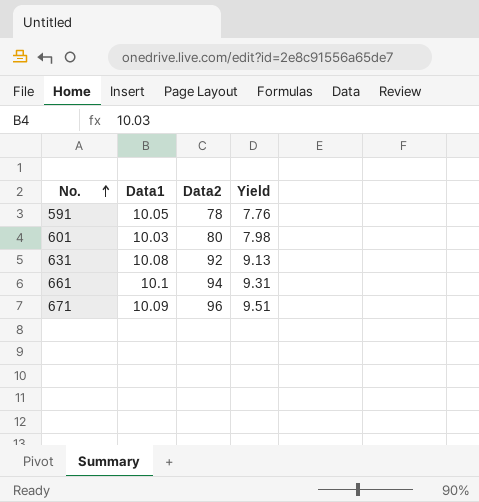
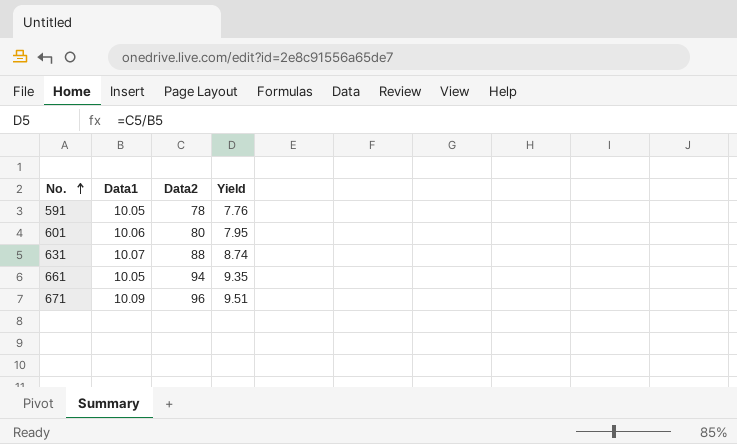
601 | Data1: 10.03 -> 10.06
601 | Yield: 7.98 -> 7.95
631 | Data1: 10.08 -> 10.07
631 | Data2: 92 -> 88
631 | Yield: 9.13 -> 8.74
661 | Data1: 10.1 -> 10.05
661 | Yield: 9.31 -> 9.35

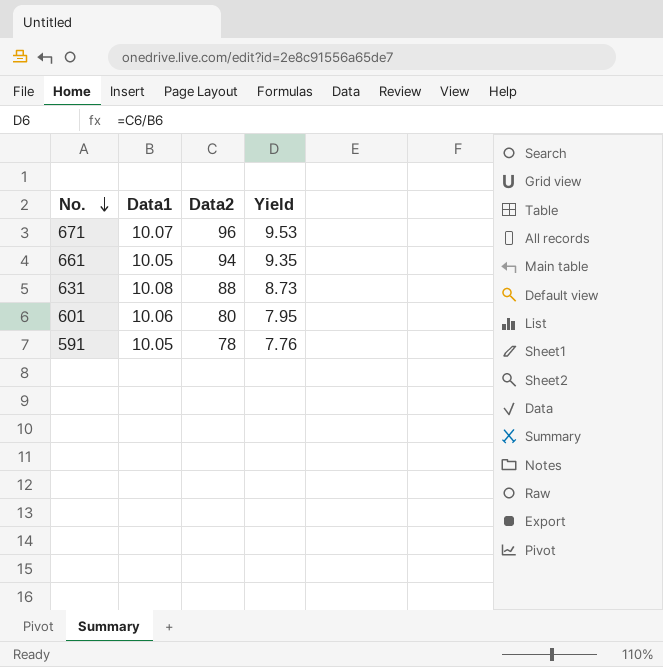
row order: No. ascending -> No. descending
671 | Data1: 10.09 -> 10.07
671 | Yield: 9.51 -> 9.53
631 | Data1: 10.07 -> 10.08
631 | Yield: 8.74 -> 8.73

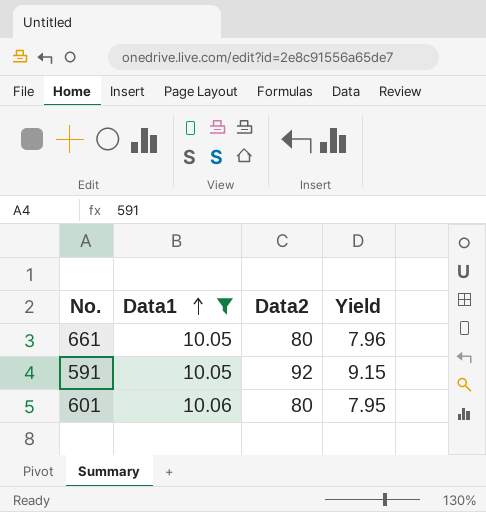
filter: none -> Data1 <= 10.06
row order: No. descending -> Data1 ascending
661 | Data2: 94 -> 80
661 | Yield: 9.35 -> 7.96
591 | Data2: 78 -> 92
591 | Yield: 7.76 -> 9.15

